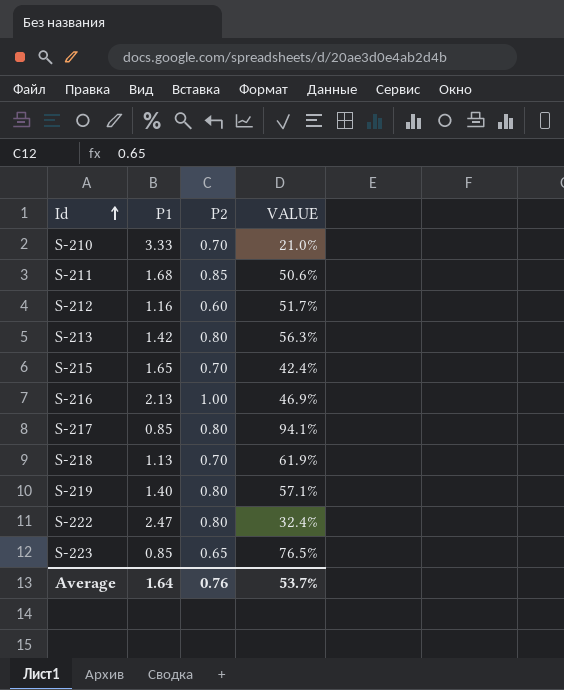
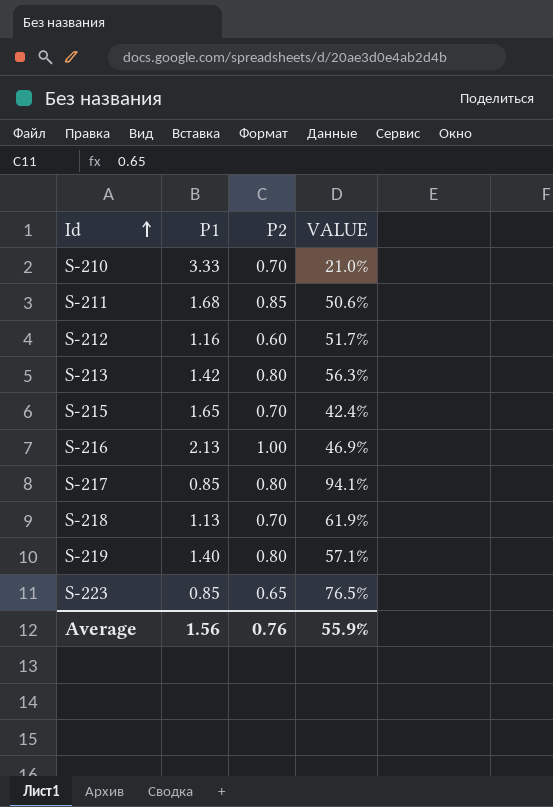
row S-222: 2.47 | 0.80 | 32.4% -> none
Average | P1: 1.64 -> 1.56
Average | VALUE: 53.7% -> 55.9%

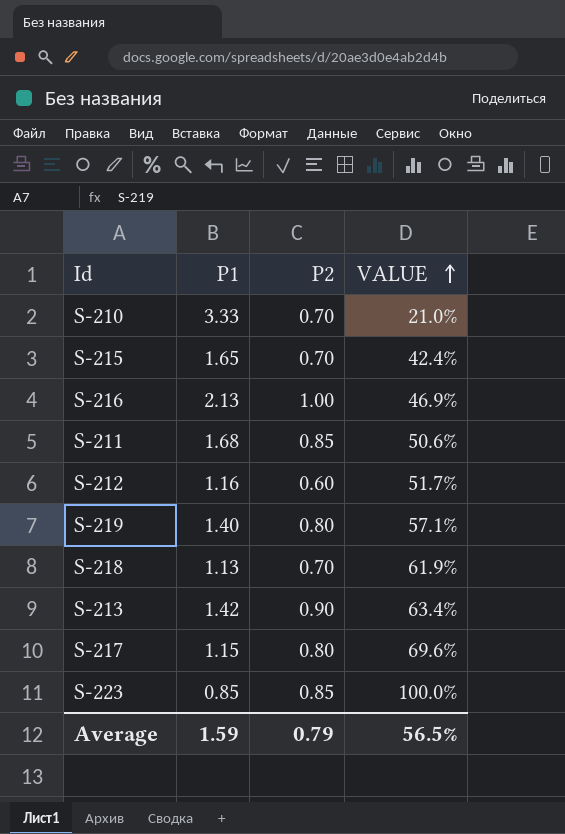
row order: Id ascending -> VALUE ascending
S-213 | P2: 0.80 -> 0.90
S-213 | VALUE: 56.3% -> 63.4%
S-217 | P1: 0.85 -> 1.15
S-217 | VALUE: 94.1% -> 69.6%
S-223 | P2: 0.65 -> 0.85
S-223 | VALUE: 76.5% -> 100.0%
Average | P1: 1.56 -> 1.59
Average | P2: 0.76 -> 0.79
Average | VALUE: 55.9% -> 56.5%

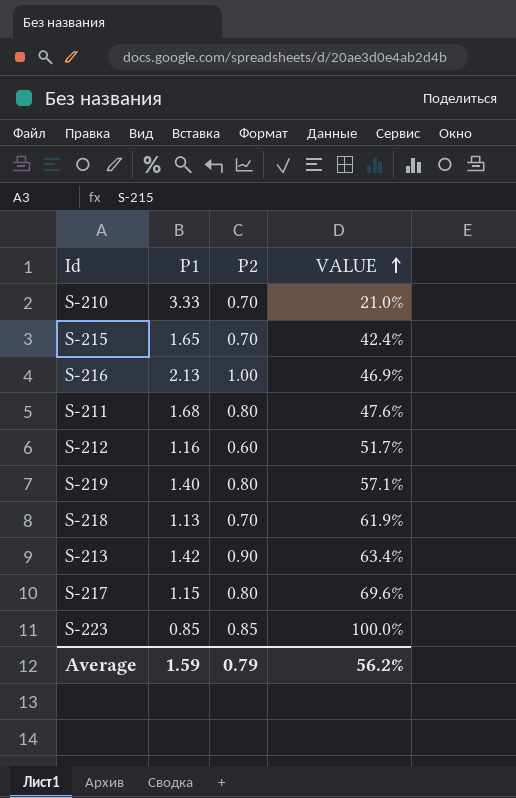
S-211 | P2: 0.85 -> 0.80
S-211 | VALUE: 50.6% -> 47.6%
Average | VALUE: 56.5% -> 56.2%

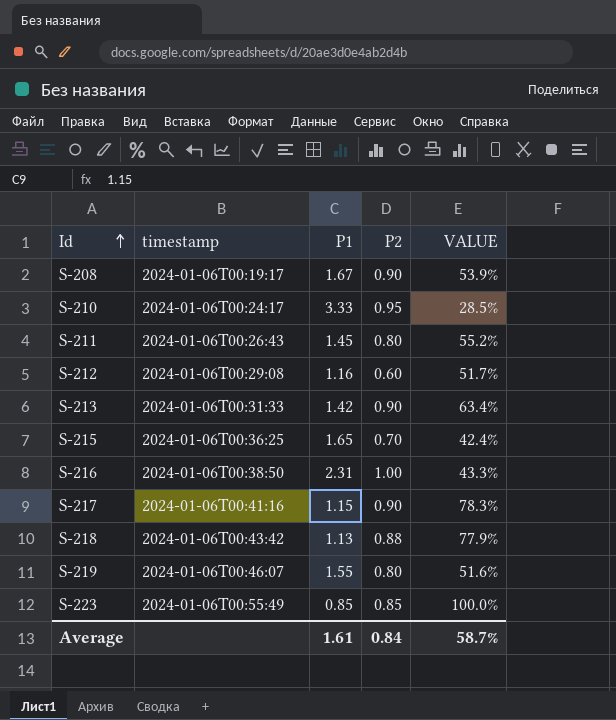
row order: VALUE ascending -> Id ascending
column timestamp | position: none -> 2
row S-208: none -> 2024-01-06T00:19:17 | 1.67 | 0.90 | 53.9%
S-210 | P2: 0.70 -> 0.95
S-210 | VALUE: 21.0% -> 28.5%
S-211 | P1: 1.68 -> 1.45
S-211 | VALUE: 47.6% -> 55.2%
S-216 | P1: 2.13 -> 2.31
S-216 | VALUE: 46.9% -> 43.3%
S-217 | P2: 0.80 -> 0.90
S-217 | VALUE: 69.6% -> 78.3%
S-218 | P2: 0.70 -> 0.88
S-218 | VALUE: 61.9% -> 77.9%
S-219 | P1: 1.40 -> 1.55
S-219 | VALUE: 57.1% -> 51.6%
Average | P1: 1.59 -> 1.61
Average | P2: 0.79 -> 0.84
Average | VALUE: 56.2% -> 58.7%

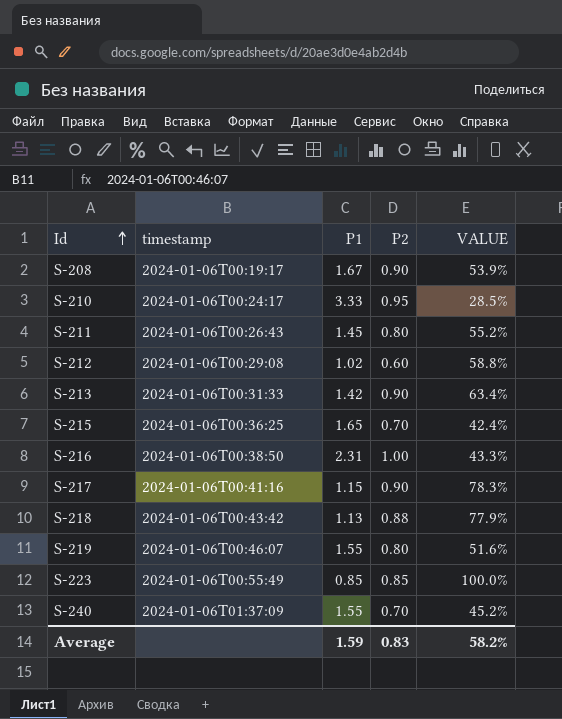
S-212 | P1: 1.16 -> 1.02
S-212 | VALUE: 51.7% -> 58.8%
row S-240: none -> 2024-01-06T01:37:09 | 1.55 | 0.70 | 45.2%
Average | P1: 1.61 -> 1.59
Average | P2: 0.84 -> 0.83
Average | VALUE: 58.7% -> 58.2%

